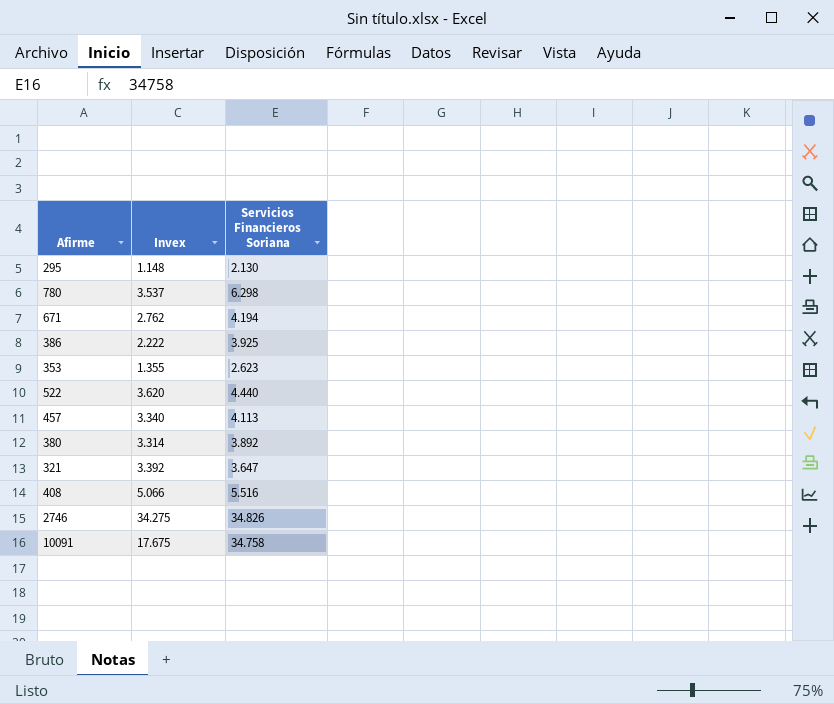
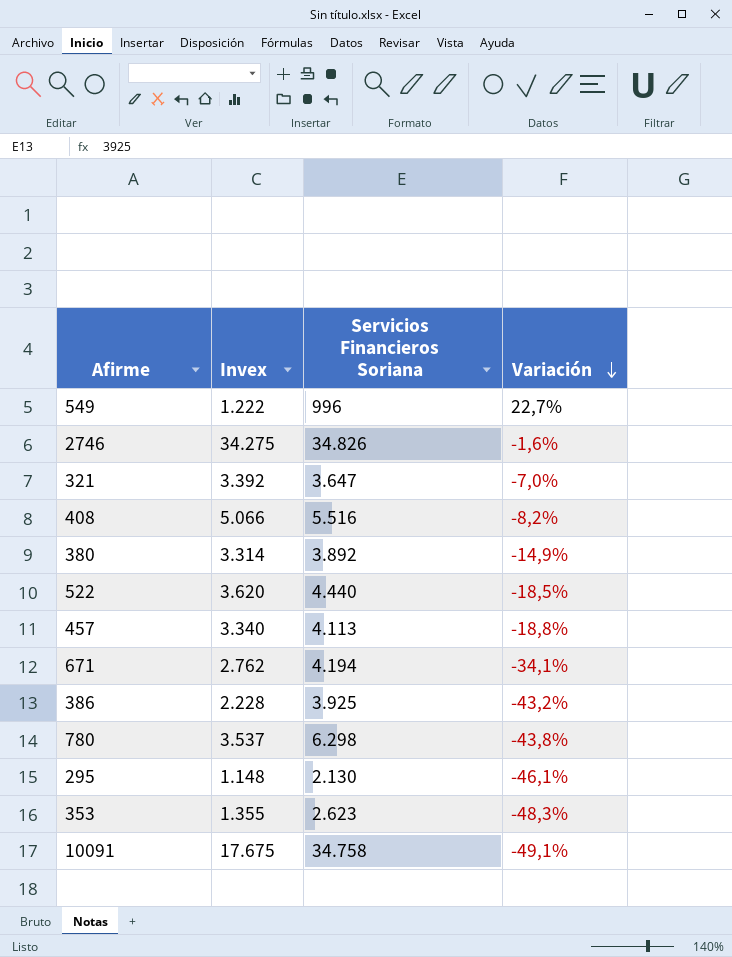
row order: none -> Variación descending
column Variación | formula: none -> ([Invex] - [Servicios Financieros Soriana]) / [Servicios Financieros Soriana]
row 549: none -> 1.222 | 996 | 22,7%
386 | Invex: 2.222 -> 2.228

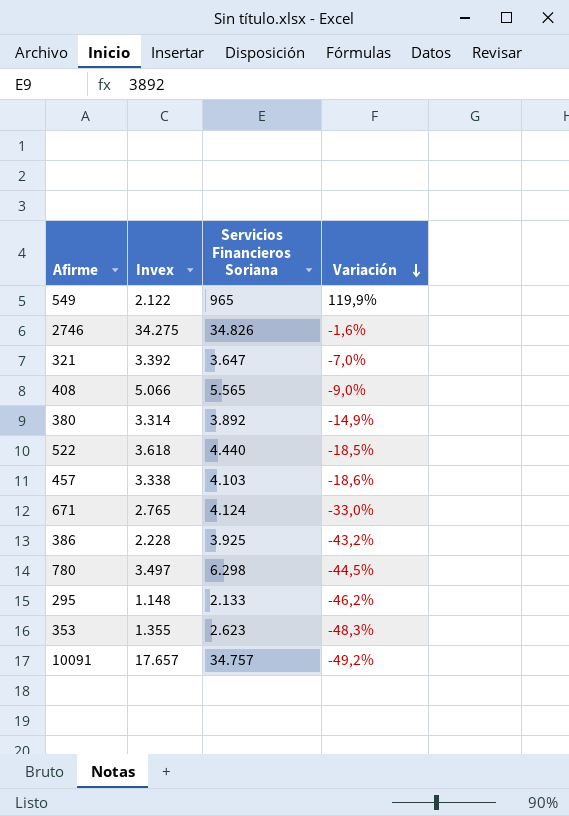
549 | Invex: 1.222 -> 2.122
549 | Servicios Financieros Soriana: 996 -> 965
549 | Variación: 22,7% -> 119,9%
408 | Servicios Financieros Soriana: 5.516 -> 5.565
408 | Variación: -8,2% -> -9,0%
522 | Invex: 3.620 -> 3.618
457 | Invex: 3.340 -> 3.338
457 | Servicios Financieros Soriana: 4.113 -> 4.103
457 | Variación: -18,8% -> -18,6%
671 | Invex: 2.762 -> 2.765
671 | Servicios Financieros Soriana: 4.194 -> 4.124
671 | Variación: -34,1% -> -33,0%
780 | Invex: 3.537 -> 3.497
780 | Variación: -43,8% -> -44,5%
295 | Servicios Financieros Soriana: 2.130 -> 2.133
295 | Variación: -46,1% -> -46,2%
10091 | Invex: 17.675 -> 17.657
10091 | Servicios Financieros Soriana: 34.758 -> 34.757
10091 | Variación: -49,1% -> -49,2%

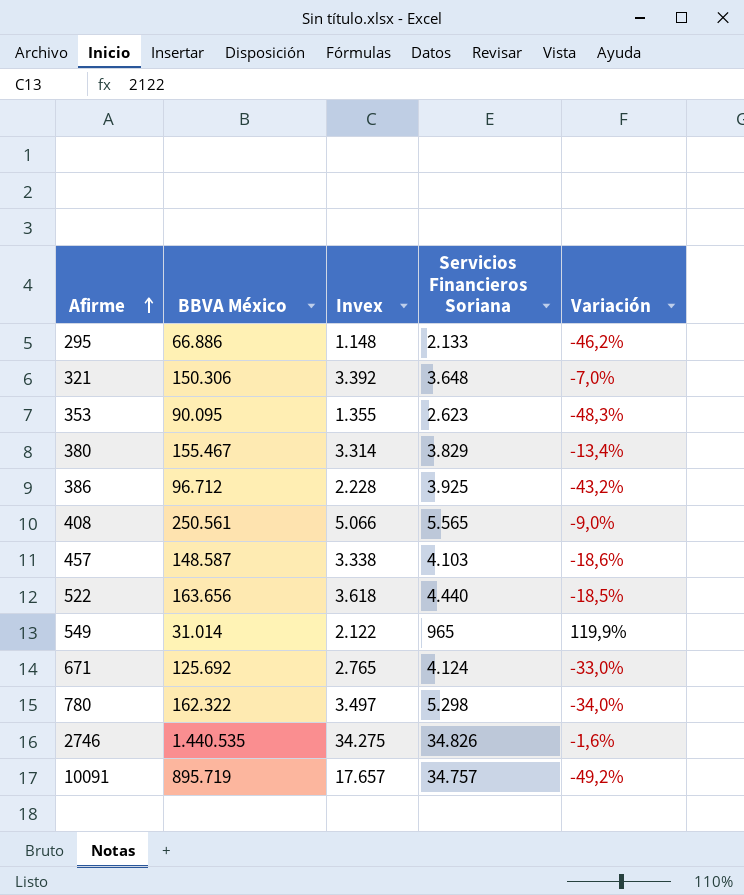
row order: Variación descending -> Afirme ascending
column BBVA México | position: none -> 2
321 | Servicios Financieros Soriana: 3.647 -> 3.648
380 | Servicios Financieros Soriana: 3.892 -> 3.829
380 | Variación: -14,9% -> -13,4%
780 | Servicios Financieros Soriana: 6.298 -> 5.298
780 | Variación: -44,5% -> -34,0%

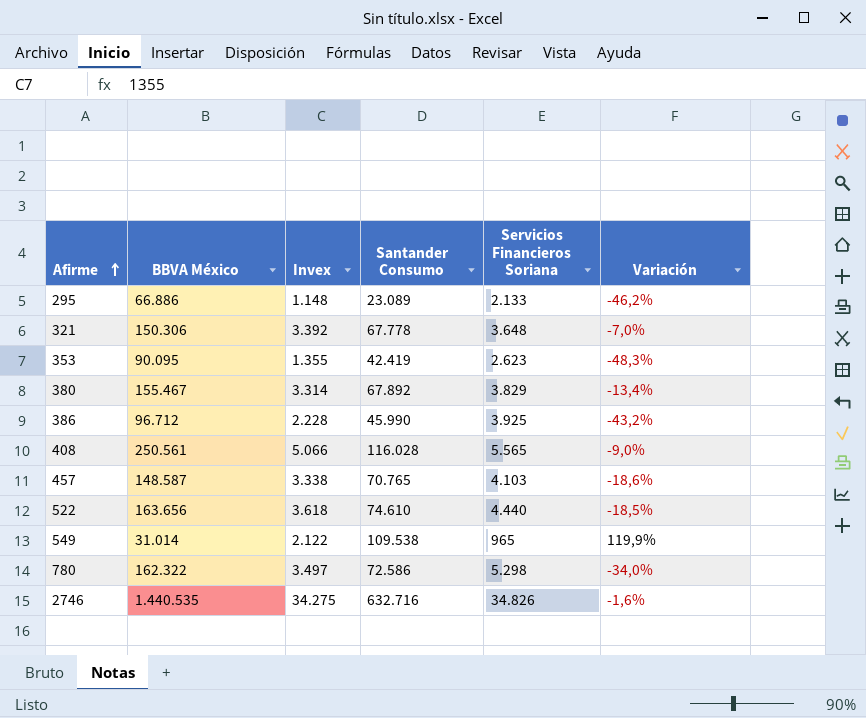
column Santander Consumo | position: none -> 4
row 671: 125.692 | 2.765 | 4.124 | -33,0% -> none
row 10091: 895.719 | 17.657 | 34.757 | -49,2% -> none

